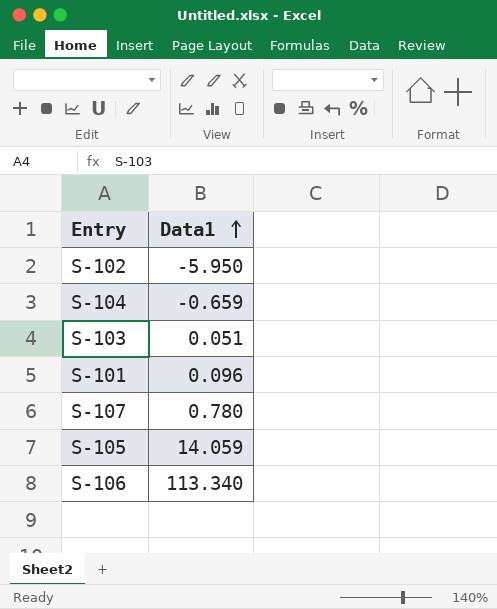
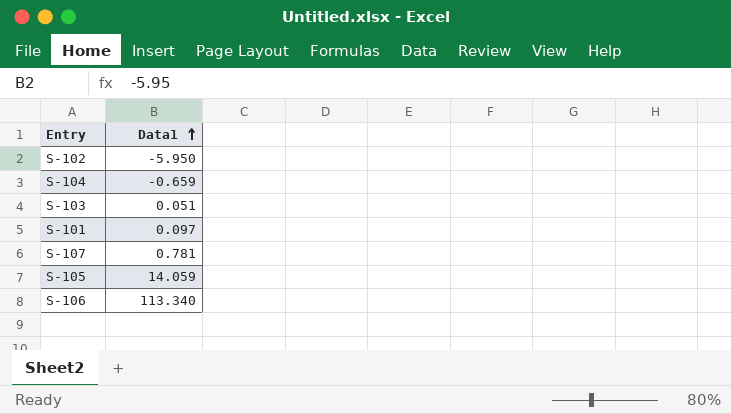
S-101 | Data1: 0.096 -> 0.097
S-107 | Data1: 0.780 -> 0.781

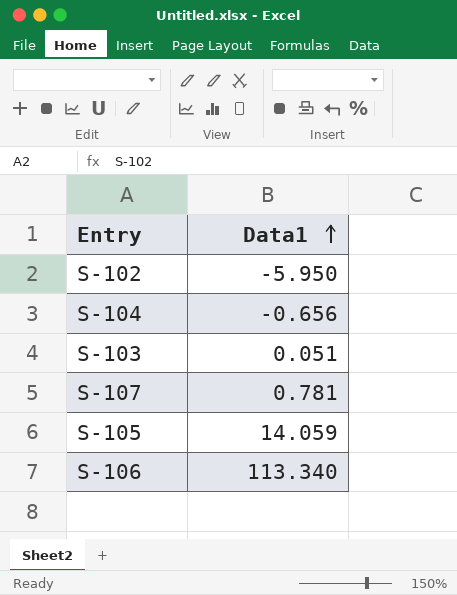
row S-101: 0.097 -> none
S-104 | Data1: -0.659 -> -0.656

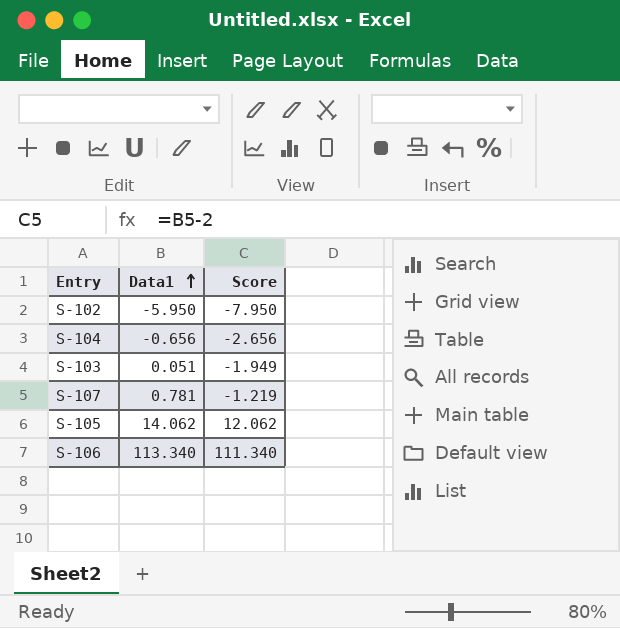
column Score | formula: none -> [Data1] - 2
S-105 | Data1: 14.059 -> 14.062

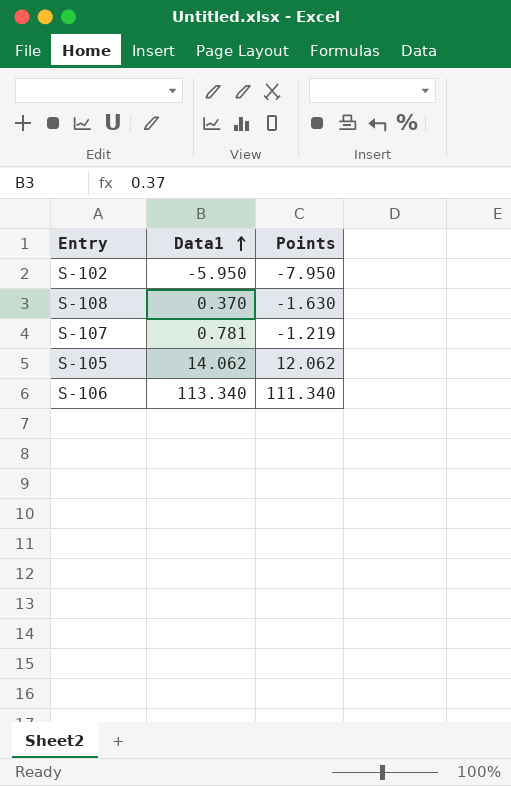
column name: Score -> Points
row S-104: -0.656 | -2.656 -> none
row S-103: 0.051 | -1.949 -> none
row S-108: none -> 0.370 | -1.630

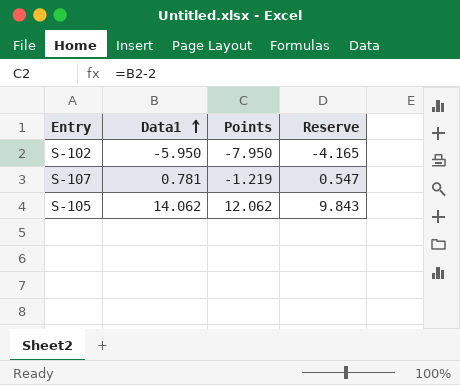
column Reserve | formula: none -> [Data1] * 0.7
row S-108: 0.370 | -1.630 -> none
row S-106: 113.340 | 111.340 -> none

